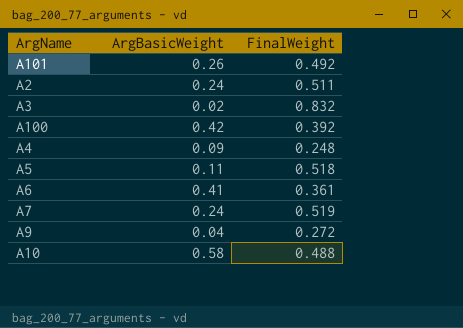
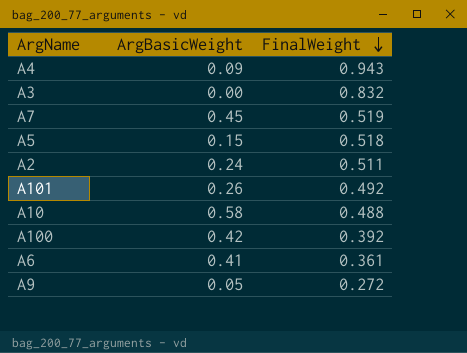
row order: none -> FinalWeight descending
A4 | FinalWeight: 0.248 -> 0.943
A3 | ArgBasicWeight: 0.02 -> 0.00
A7 | ArgBasicWeight: 0.24 -> 0.45
A5 | ArgBasicWeight: 0.11 -> 0.15
A9 | ArgBasicWeight: 0.04 -> 0.05

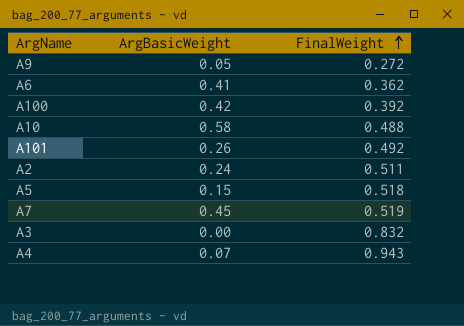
row order: FinalWeight descending -> FinalWeight ascending
A6 | FinalWeight: 0.361 -> 0.362
A4 | ArgBasicWeight: 0.09 -> 0.07

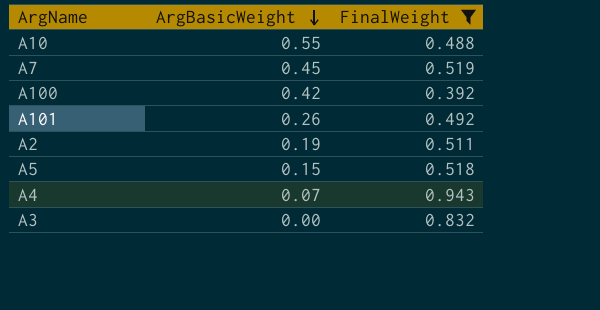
filter: none -> FinalWeight >= 0.392
row order: FinalWeight ascending -> ArgBasicWeight descending
A10 | ArgBasicWeight: 0.58 -> 0.55
A2 | ArgBasicWeight: 0.24 -> 0.19

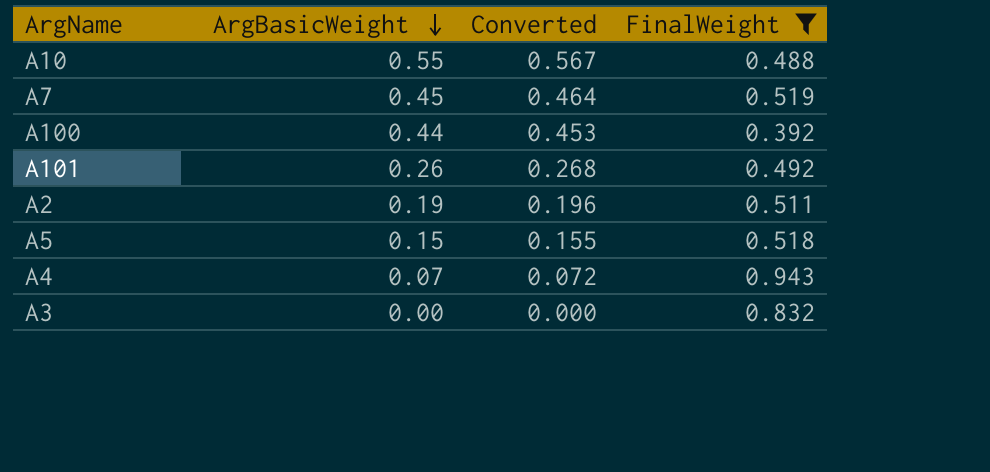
column Converted | formula: none -> [ArgBasicWeight] * 1.03
A100 | ArgBasicWeight: 0.42 -> 0.44

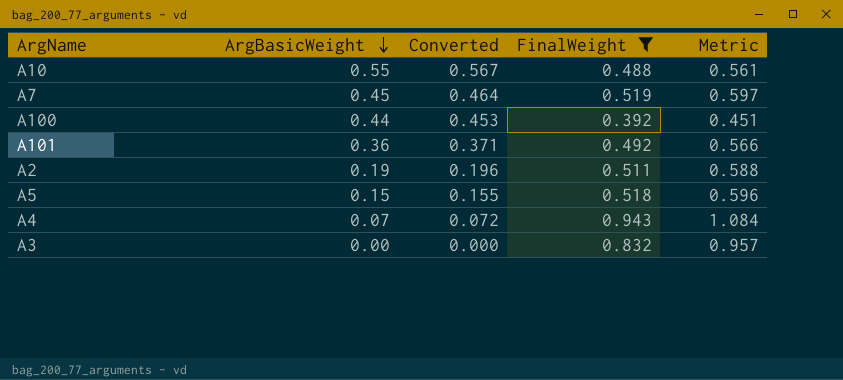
column Metric | formula: none -> [FinalWeight] * 1.15
A101 | ArgBasicWeight: 0.26 -> 0.36
A101 | Converted: 0.268 -> 0.371

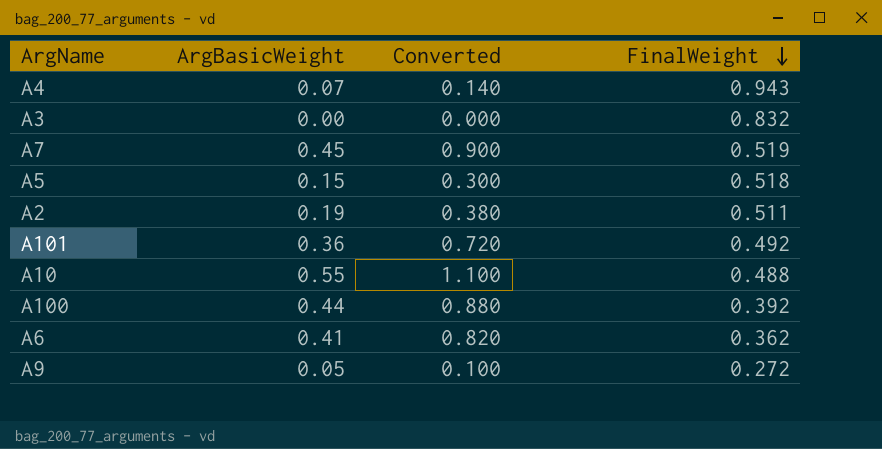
filter: FinalWeight >= 0.392 -> none
row order: ArgBasicWeight descending -> FinalWeight descending
column Metric | formula: [FinalWeight] * 1.15 -> none
column Converted | formula: [ArgBasicWeight] * 1.03 -> [ArgBasicWeight] * 2

